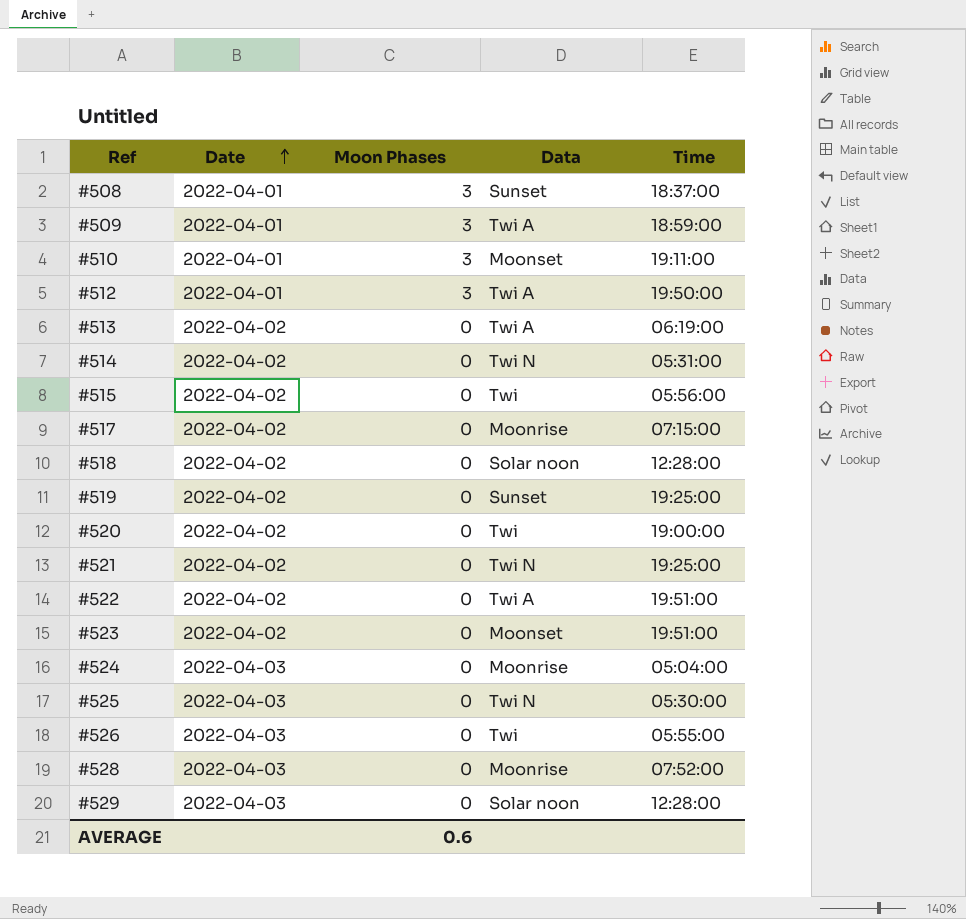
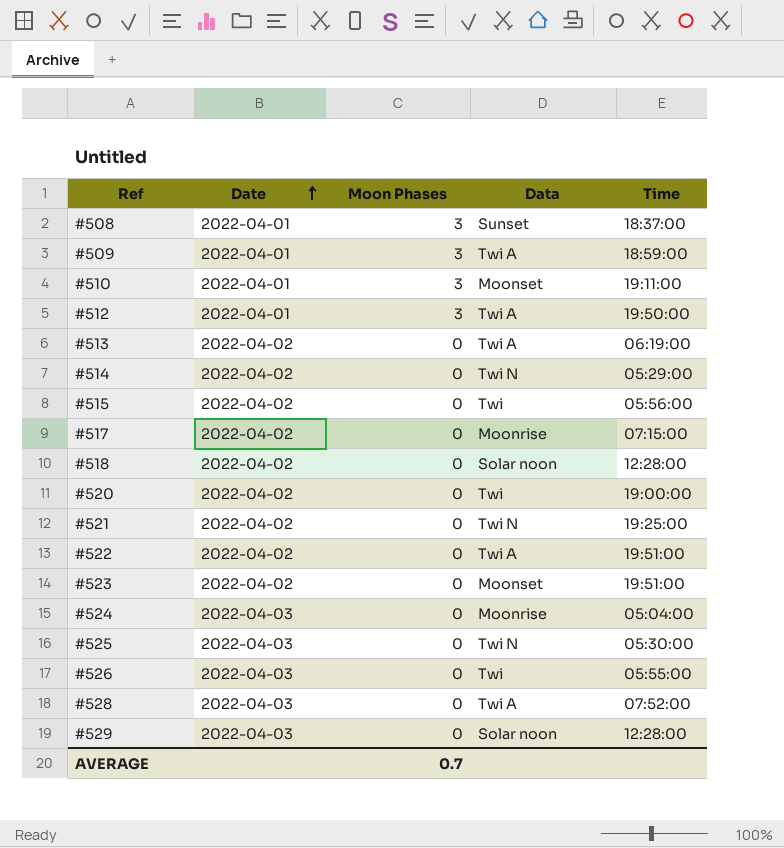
row #519: 2022-04-02 | 0 | Sunset | 19:25:00 -> none
#514 | Time: 05:31:00 -> 05:29:00
#528 | Data: Moonrise -> Twi A
AVERAGE | Moon Phases: 0.6 -> 0.7

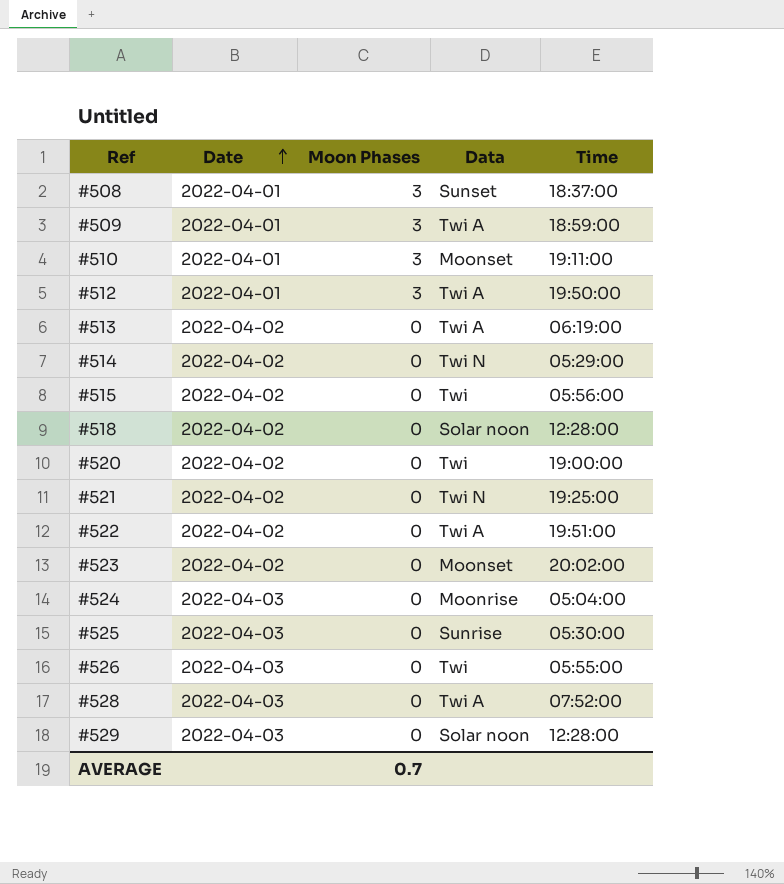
row #517: 2022-04-02 | 0 | Moonrise | 07:15:00 -> none
#523 | Time: 19:51:00 -> 20:02:00
#525 | Data: Twi N -> Sunrise

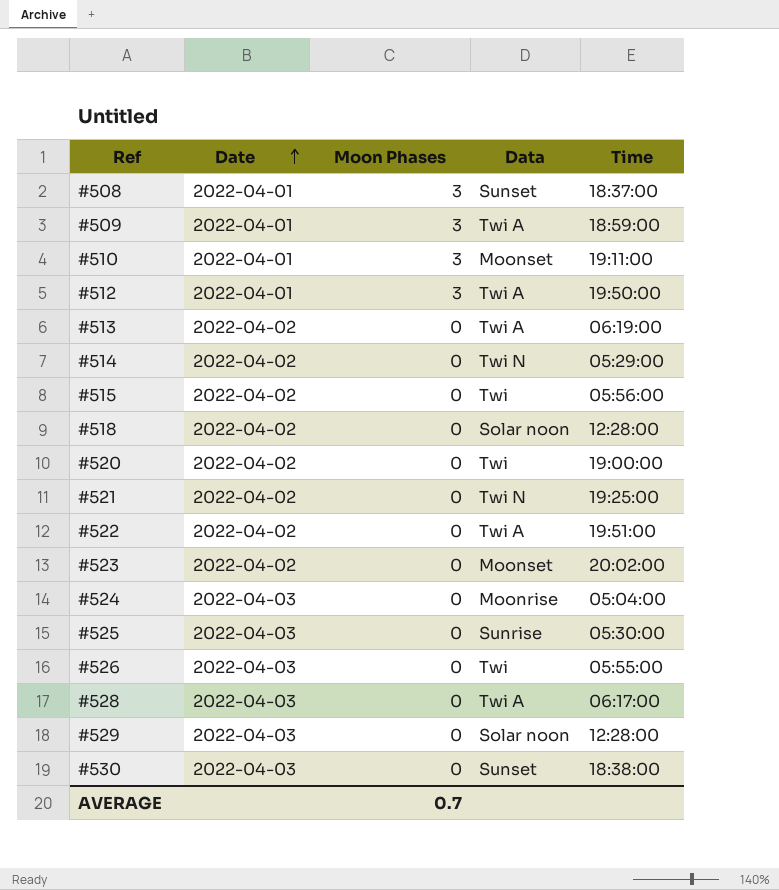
#528 | Time: 07:52:00 -> 06:17:00
row #530: none -> 2022-04-03 | 0 | Sunset | 18:38:00

